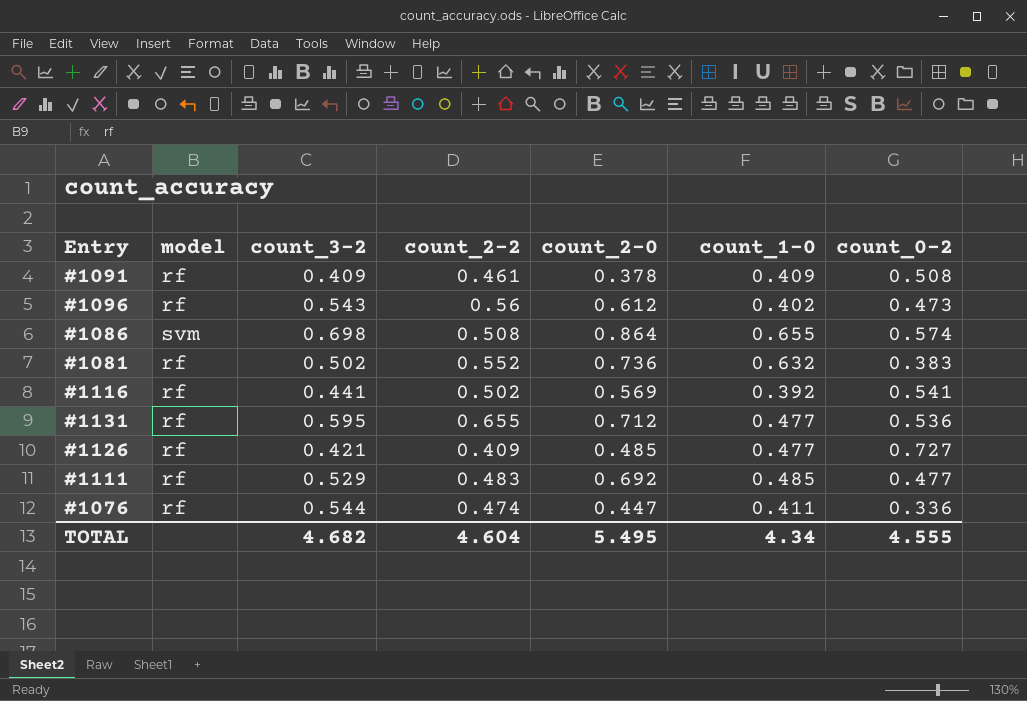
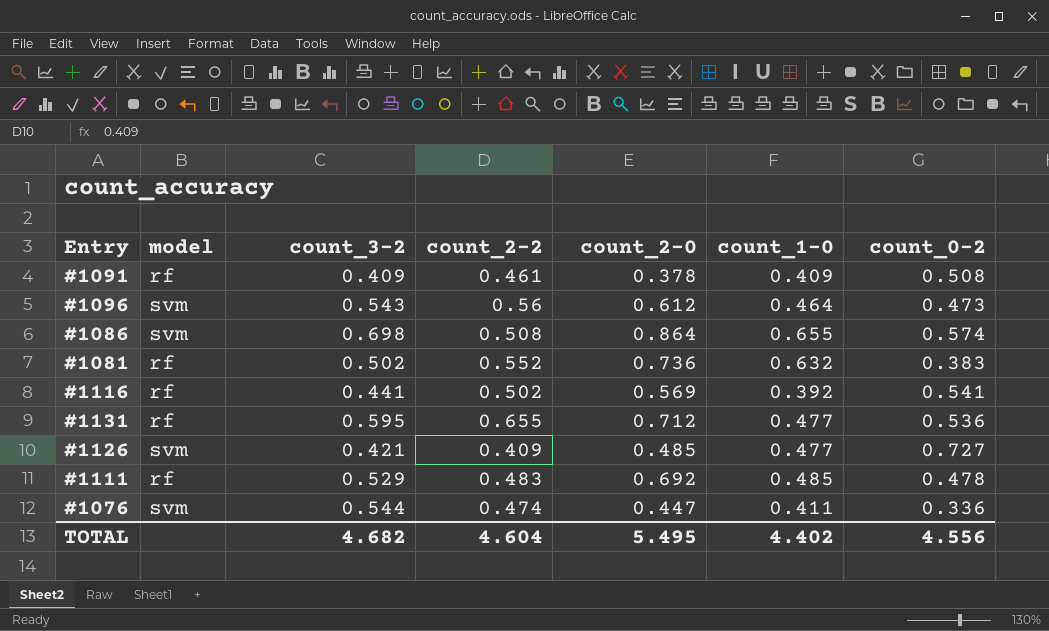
#1096 | model: rf -> svm
#1096 | count_1-0: 0.402 -> 0.464
#1126 | model: rf -> svm
#1111 | count_0-2: 0.477 -> 0.478
#1076 | model: rf -> svm
TOTAL | count_1-0: 4.34 -> 4.402
TOTAL | count_0-2: 4.555 -> 4.556

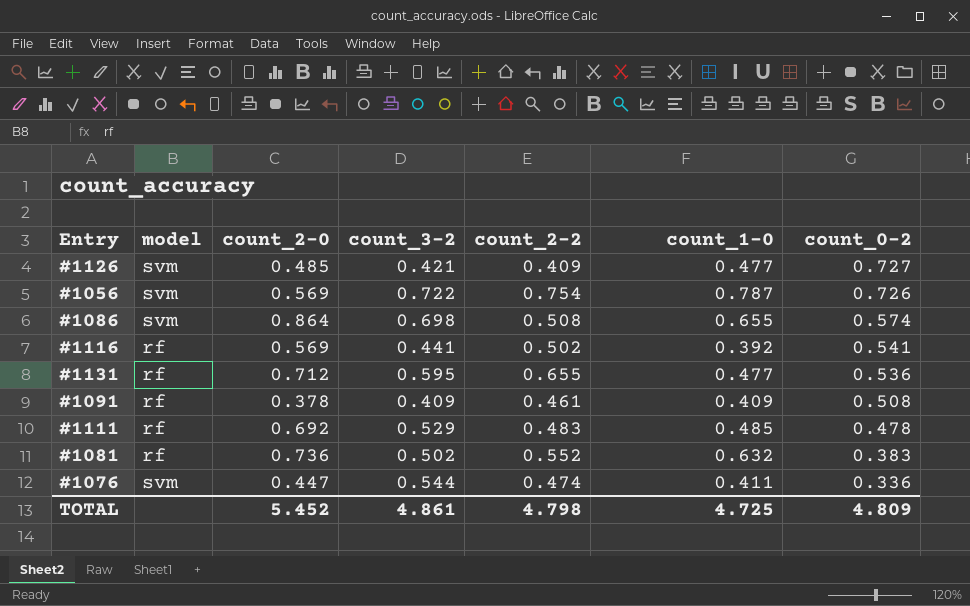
row order: none -> count_0-2 descending
column count_2-0 | position: 5 -> 3
row #1096: svm | 0.543 | 0.56 | 0.612 | 0.464 | 0.473 -> none
row #1056: none -> svm | 0.569 | 0.722 | 0.754 | 0.787 | 0.726
TOTAL | count_2-0: 5.495 -> 5.452
TOTAL | count_3-2: 4.682 -> 4.861
TOTAL | count_2-2: 4.604 -> 4.798
TOTAL | count_1-0: 4.402 -> 4.725
TOTAL | count_0-2: 4.556 -> 4.809

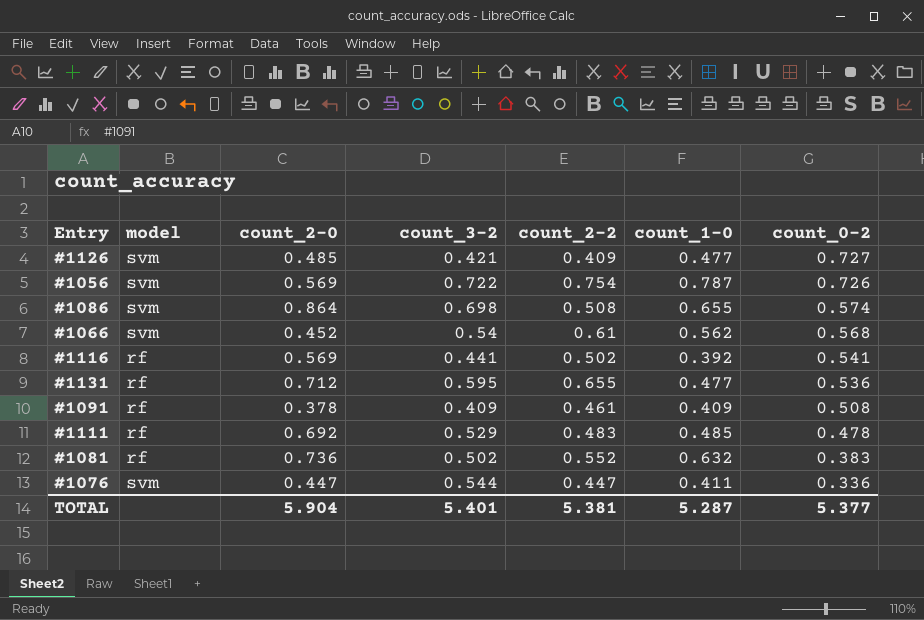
row #1066: none -> svm | 0.452 | 0.54 | 0.61 | 0.562 | 0.568
#1076 | count_2-2: 0.474 -> 0.447
TOTAL | count_2-0: 5.452 -> 5.904
TOTAL | count_3-2: 4.861 -> 5.401
TOTAL | count_2-2: 4.798 -> 5.381
TOTAL | count_1-0: 4.725 -> 5.287
TOTAL | count_0-2: 4.809 -> 5.377

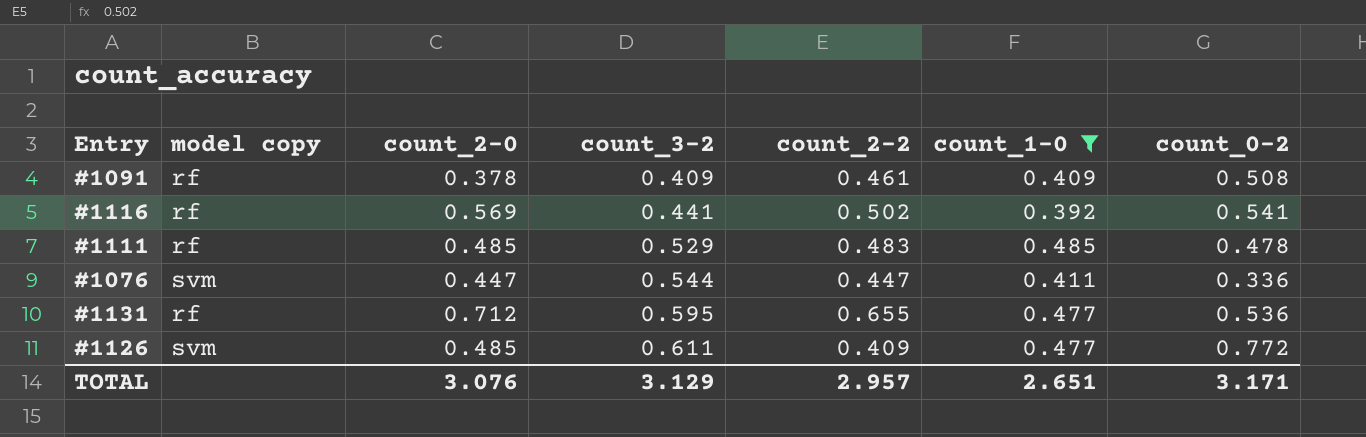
filter: none -> count_1-0 <= 0.485
row order: count_0-2 descending -> count_3-2 ascending
column name: model -> model copy
#1111 | count_2-0: 0.692 -> 0.485
#1126 | count_3-2: 0.421 -> 0.611
#1126 | count_0-2: 0.727 -> 0.772
TOTAL | count_2-0: 5.904 -> 3.076
TOTAL | count_3-2: 5.401 -> 3.129
TOTAL | count_2-2: 5.381 -> 2.957
TOTAL | count_1-0: 5.287 -> 2.651
TOTAL | count_0-2: 5.377 -> 3.171

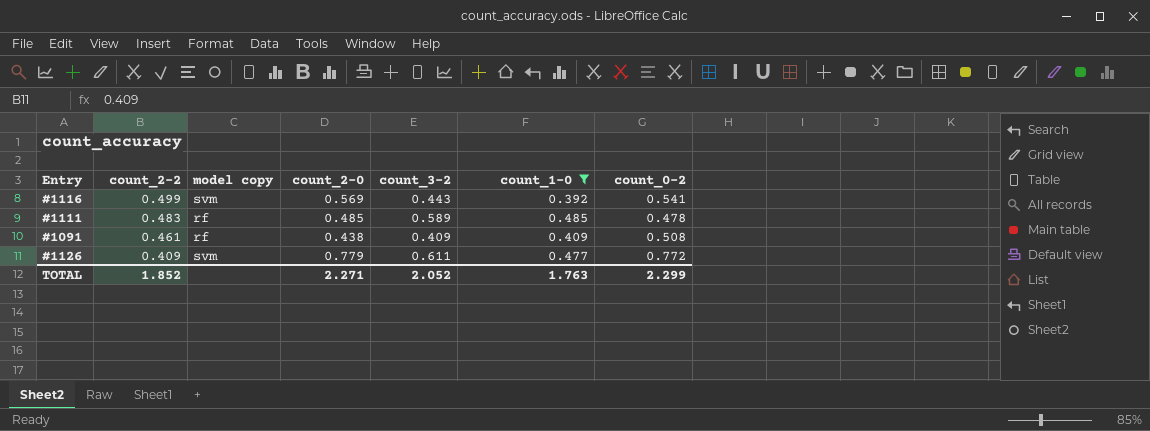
row order: count_3-2 ascending -> count_2-2 descending
column count_2-2 | position: 5 -> 2
row #1076: svm | 0.447 | 0.544 | 0.447 | 0.411 | 0.336 -> none
row #1131: rf | 0.712 | 0.595 | 0.655 | 0.477 | 0.536 -> none
#1116 | count_2-2: 0.502 -> 0.499
#1116 | model copy: rf -> svm
#1116 | count_3-2: 0.441 -> 0.443
#1111 | count_3-2: 0.529 -> 0.589
#1091 | count_2-0: 0.378 -> 0.438
#1126 | count_2-0: 0.485 -> 0.779
TOTAL | count_2-2: 2.957 -> 1.852
TOTAL | count_2-0: 3.076 -> 2.271
TOTAL | count_3-2: 3.129 -> 2.052
TOTAL | count_1-0: 2.651 -> 1.763
TOTAL | count_0-2: 3.171 -> 2.299

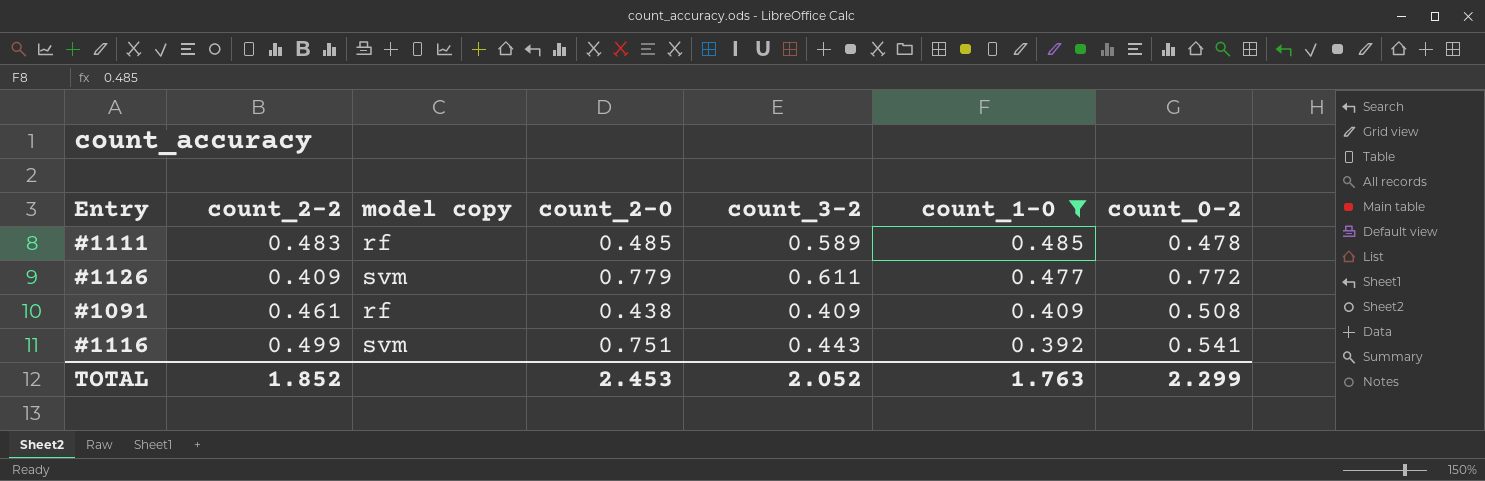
row order: count_2-2 descending -> count_1-0 descending
#1116 | count_2-0: 0.569 -> 0.751
TOTAL | count_2-0: 2.271 -> 2.453

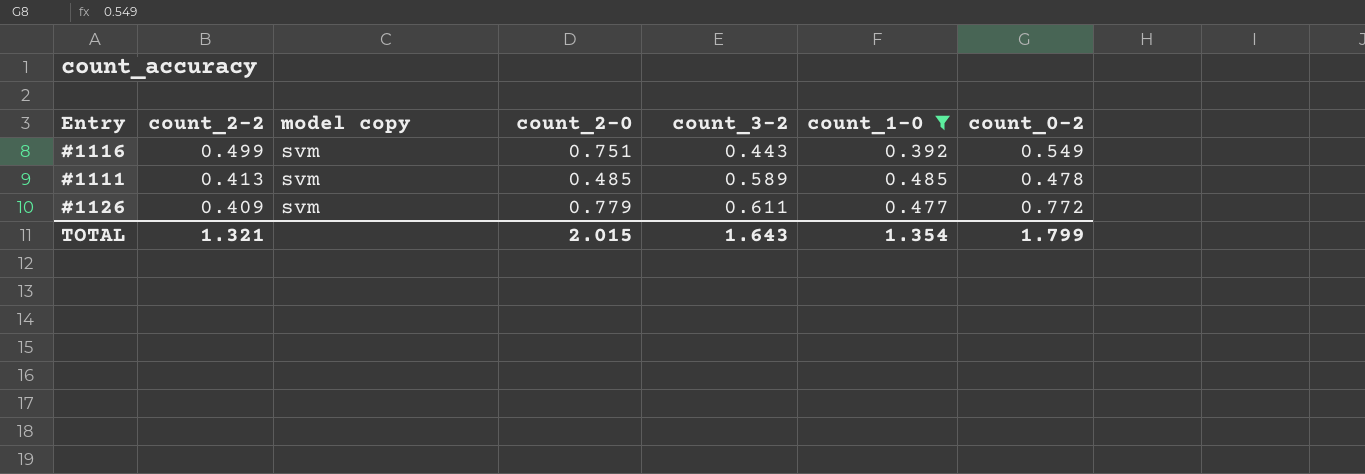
row order: count_1-0 descending -> count_2-2 descending
row #1091: 0.461 | rf | 0.438 | 0.409 | 0.409 | 0.508 -> none
#1116 | count_0-2: 0.541 -> 0.549
#1111 | count_2-2: 0.483 -> 0.413
#1111 | model copy: rf -> svm
TOTAL | count_2-2: 1.852 -> 1.321
TOTAL | count_2-0: 2.453 -> 2.015
TOTAL | count_3-2: 2.052 -> 1.643
TOTAL | count_1-0: 1.763 -> 1.354
TOTAL | count_0-2: 2.299 -> 1.799

